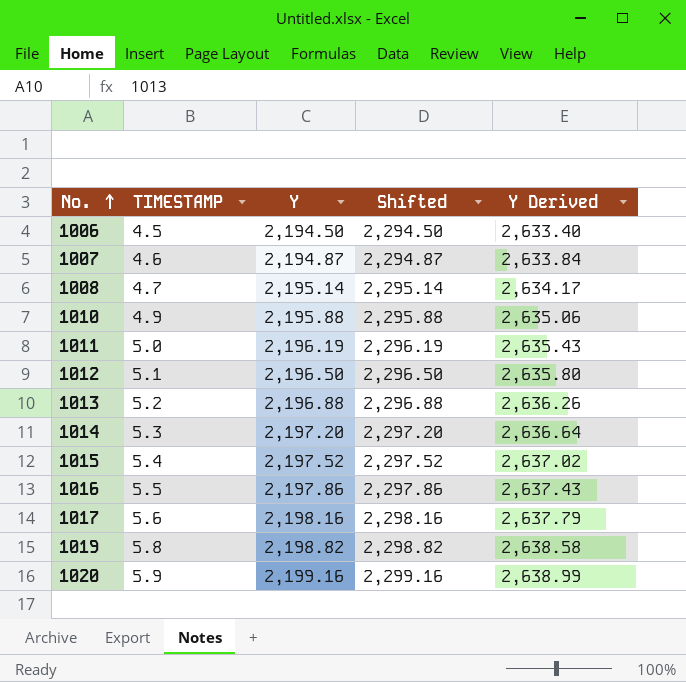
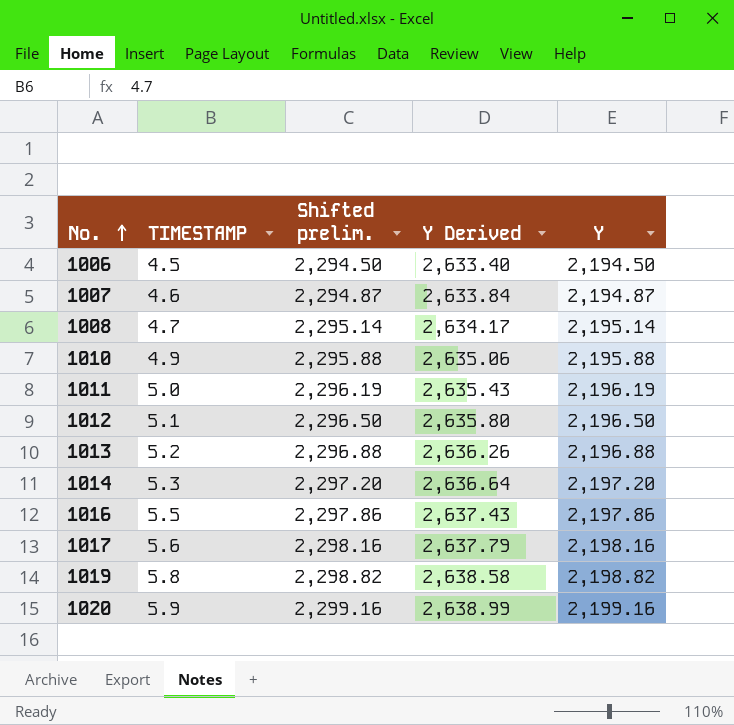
column name: Shifted -> Shifted prelim.
column Y | position: 3 -> 5
row 1015: 5.4 | 2,197.52 | 2,297.52 | 2,637.02 -> none

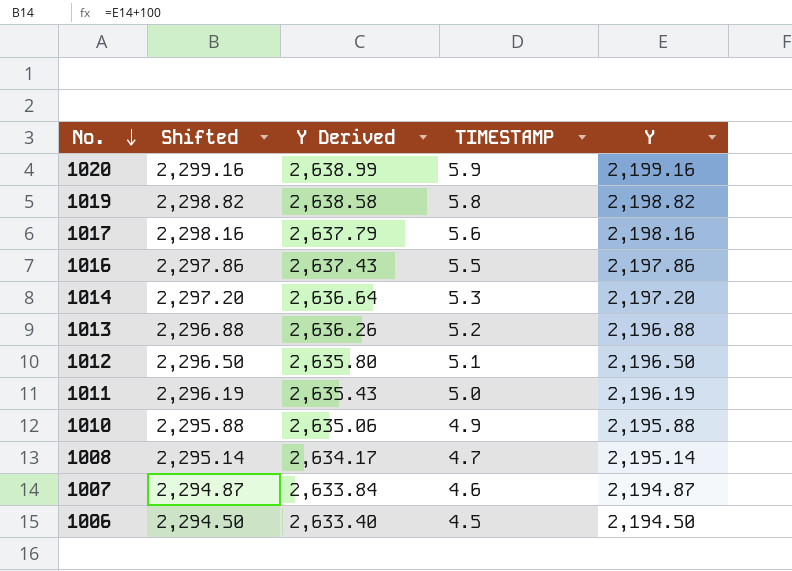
row order: No. ascending -> No. descending
column name: Shifted prelim. -> Shifted
column TIMESTAMP | position: 2 -> 4

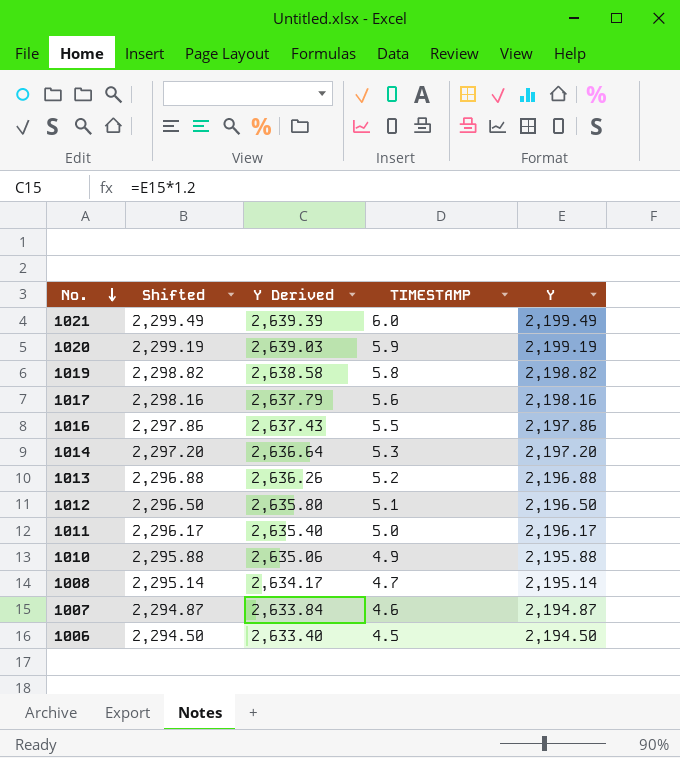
row 1021: none -> 2,299.49 | 2,639.39 | 6.0 | 2,199.49
1020 | Shifted: 2,299.16 -> 2,299.19
1020 | Y Derived: 2,638.99 -> 2,639.03
1020 | Y: 2,199.16 -> 2,199.19
1011 | Shifted: 2,296.19 -> 2,296.17
1011 | Y Derived: 2,635.43 -> 2,635.40
1011 | Y: 2,196.19 -> 2,196.17

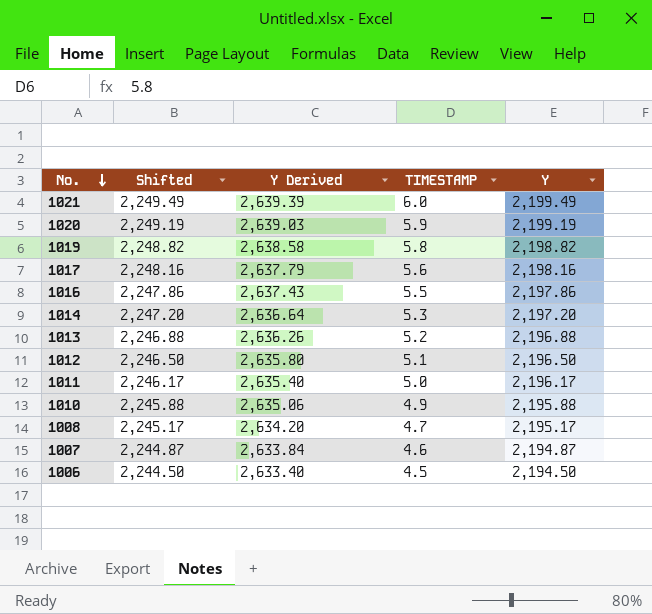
column Shifted | formula: [Y] + 100 -> [Y] + 50
1008 | Y Derived: 2,634.17 -> 2,634.20
1008 | Y: 2,195.14 -> 2,195.17

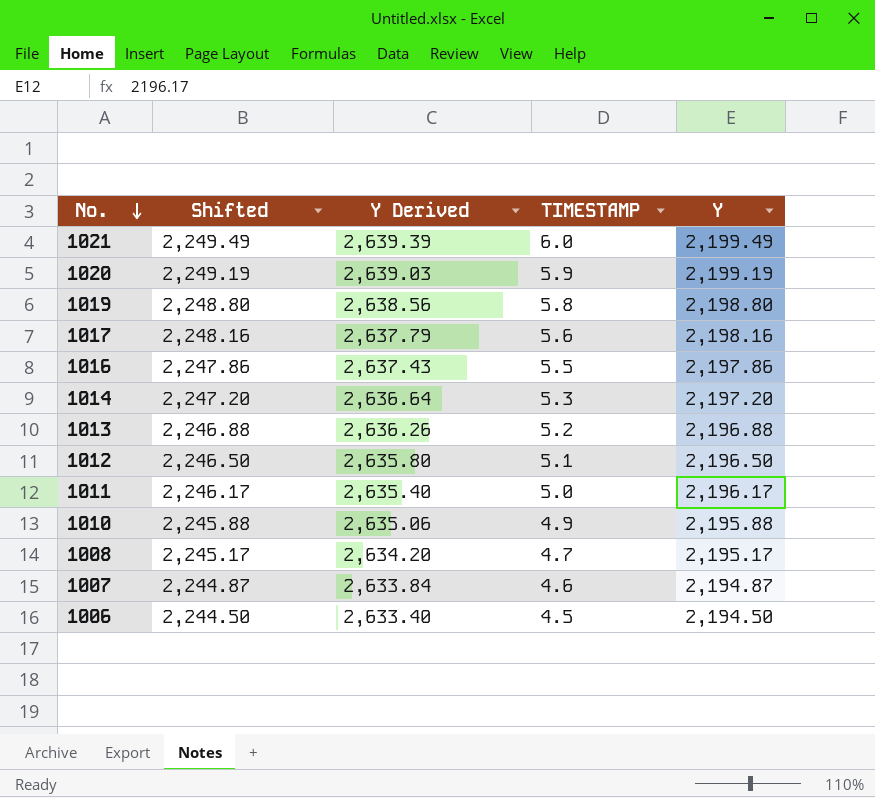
1019 | Shifted: 2,248.82 -> 2,248.80
1019 | Y Derived: 2,638.58 -> 2,638.56
1019 | Y: 2,198.82 -> 2,198.80

